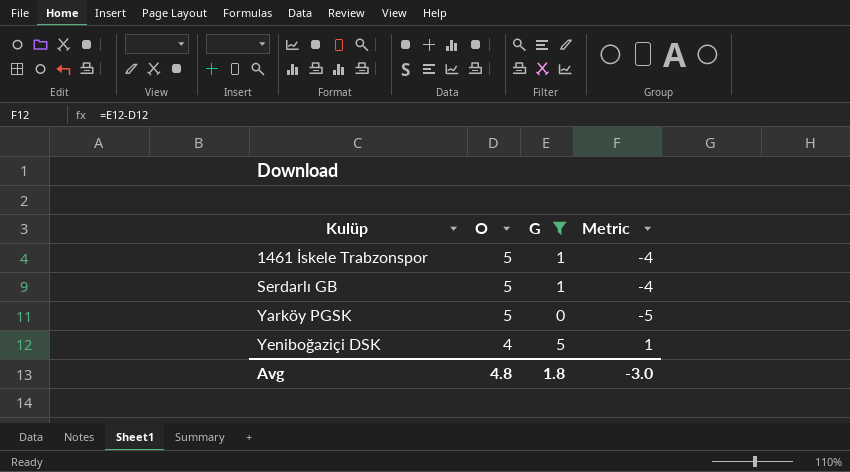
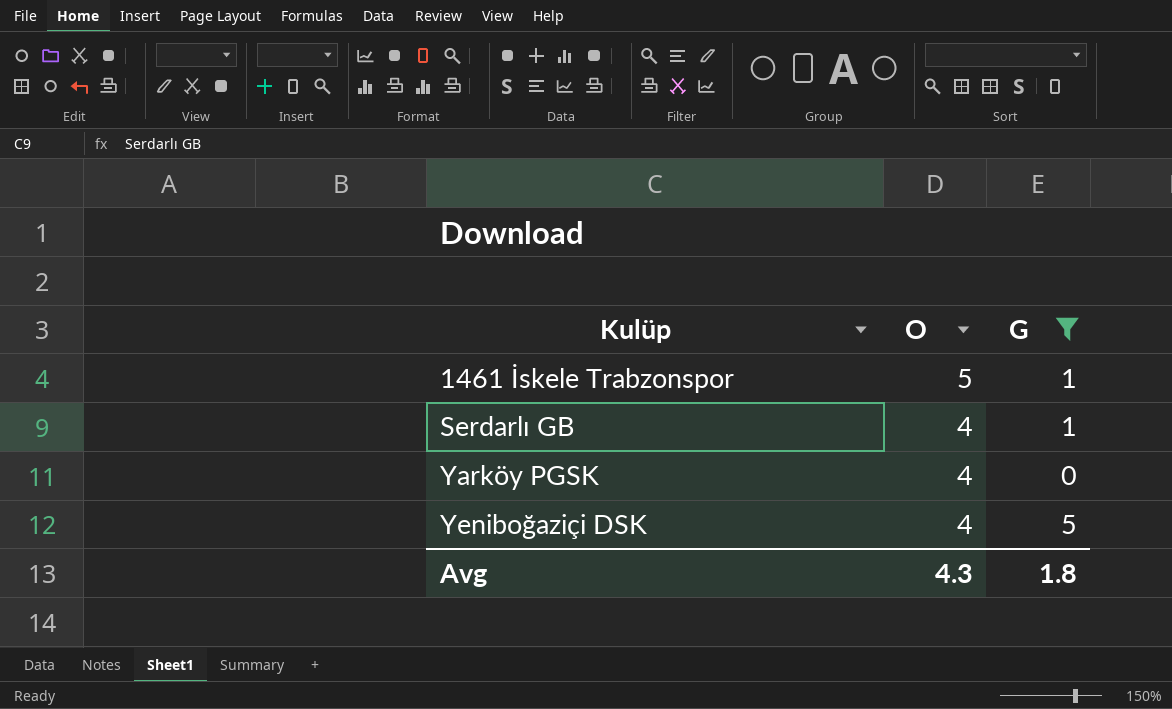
column Metric | formula: [G] - [O] -> none
Serdarlı GB | O: 5 -> 4
Yarköy PGSK | O: 5 -> 4
Avg | O: 4.8 -> 4.3

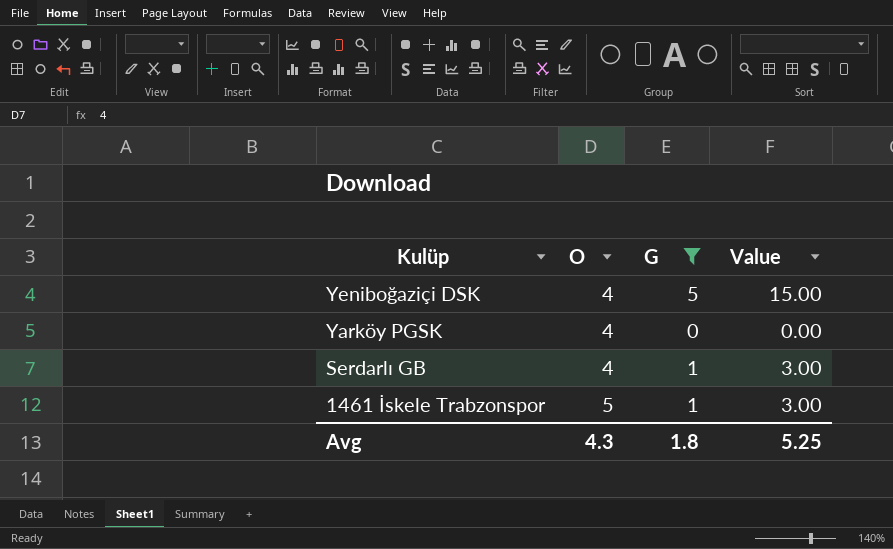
row order: Kulüp ascending -> Kulüp descending
column Value | formula: none -> [G] * 3

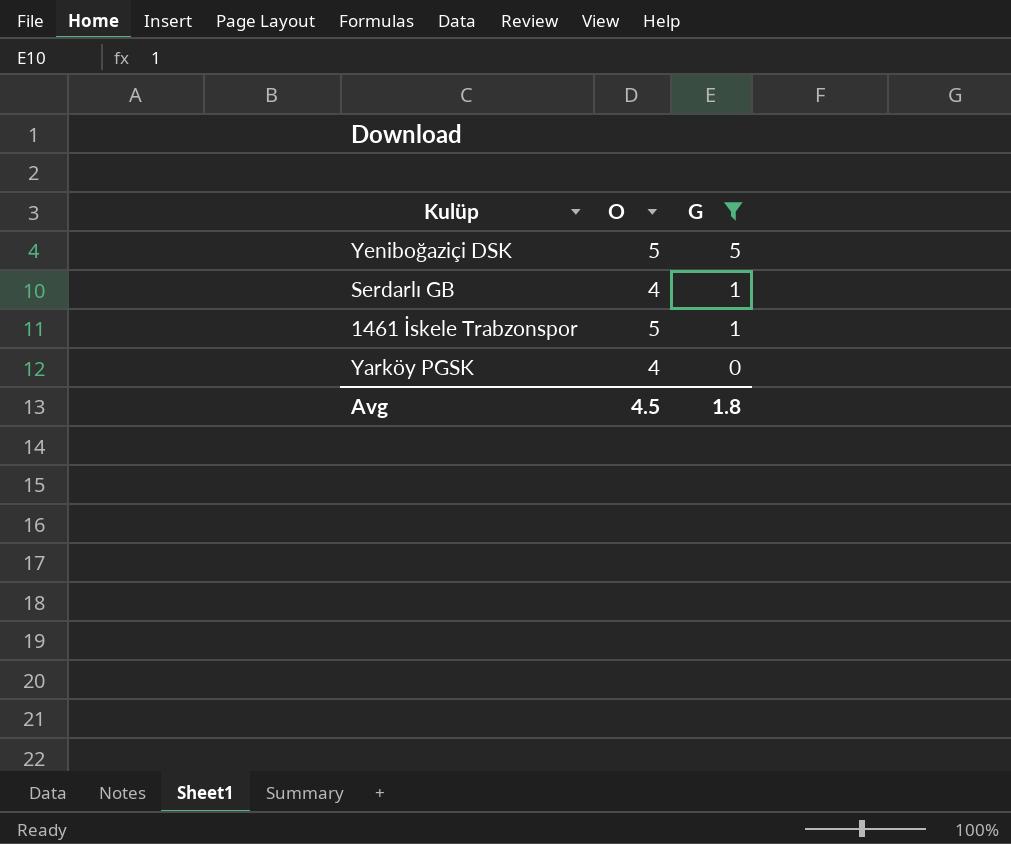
row order: Kulüp descending -> G descending
column Value | formula: [G] * 3 -> none
Yeniboğaziçi DSK | O: 4 -> 5
Avg | O: 4.3 -> 4.5

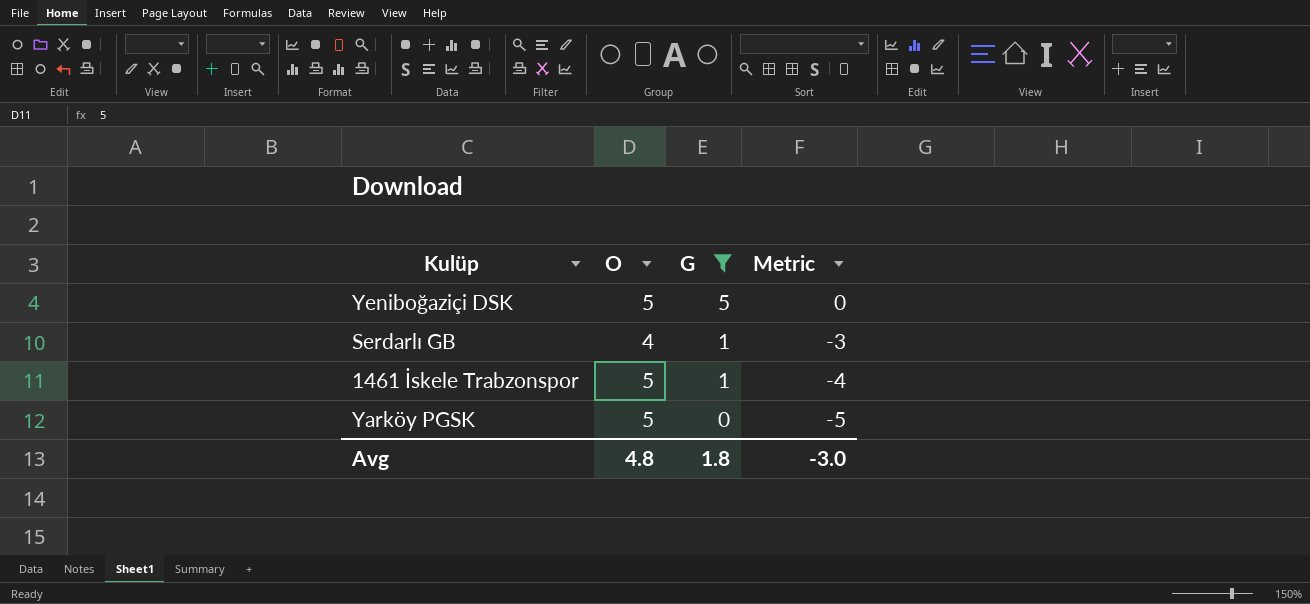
column Metric | formula: none -> [G] - [O]
Yarköy PGSK | O: 4 -> 5
Avg | O: 4.5 -> 4.8

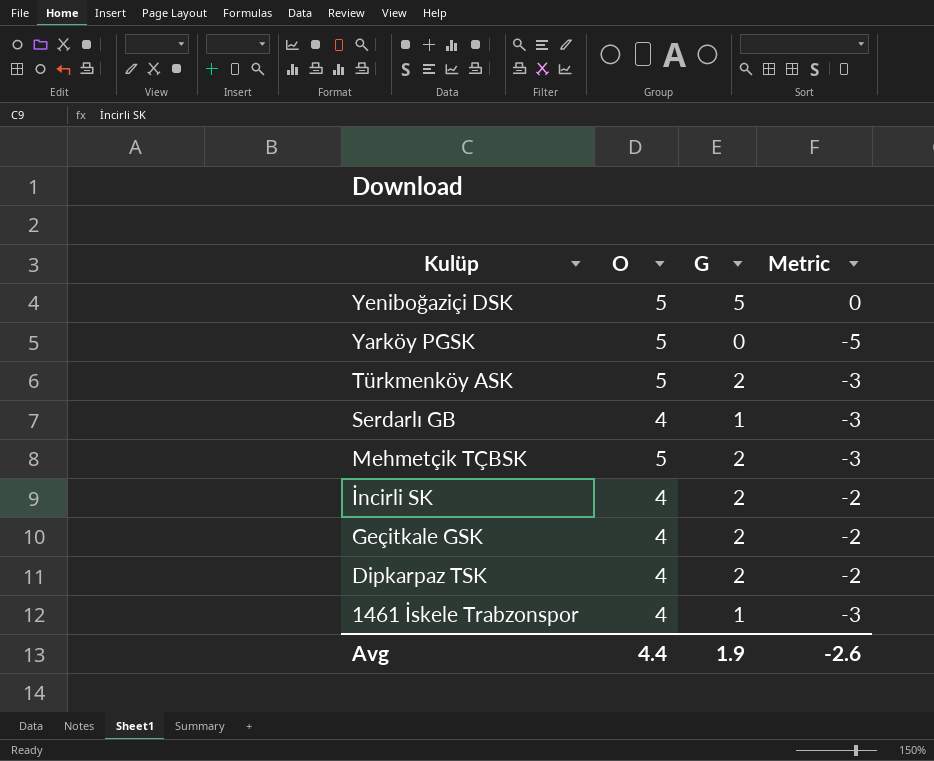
filter: G != 2 -> none
row order: G descending -> Kulüp descending
1461 İskele Trabzonspor | O: 5 -> 4
1461 İskele Trabzonspor | Metric: -4 -> -3
Avg | O: 4.8 -> 4.4
Avg | G: 1.8 -> 1.9
Avg | Metric: -3.0 -> -2.6

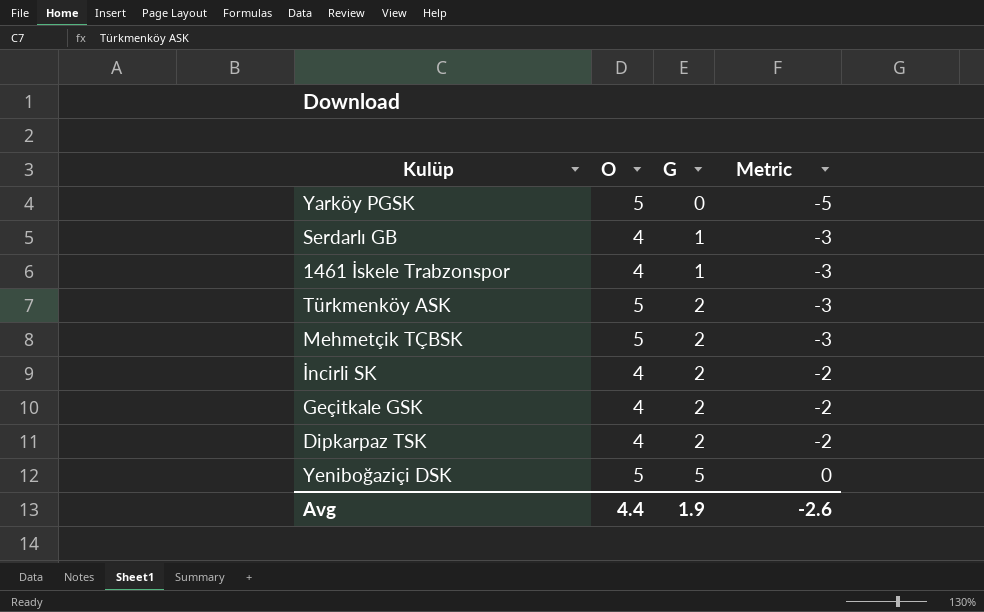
row order: Kulüp descending -> G ascending

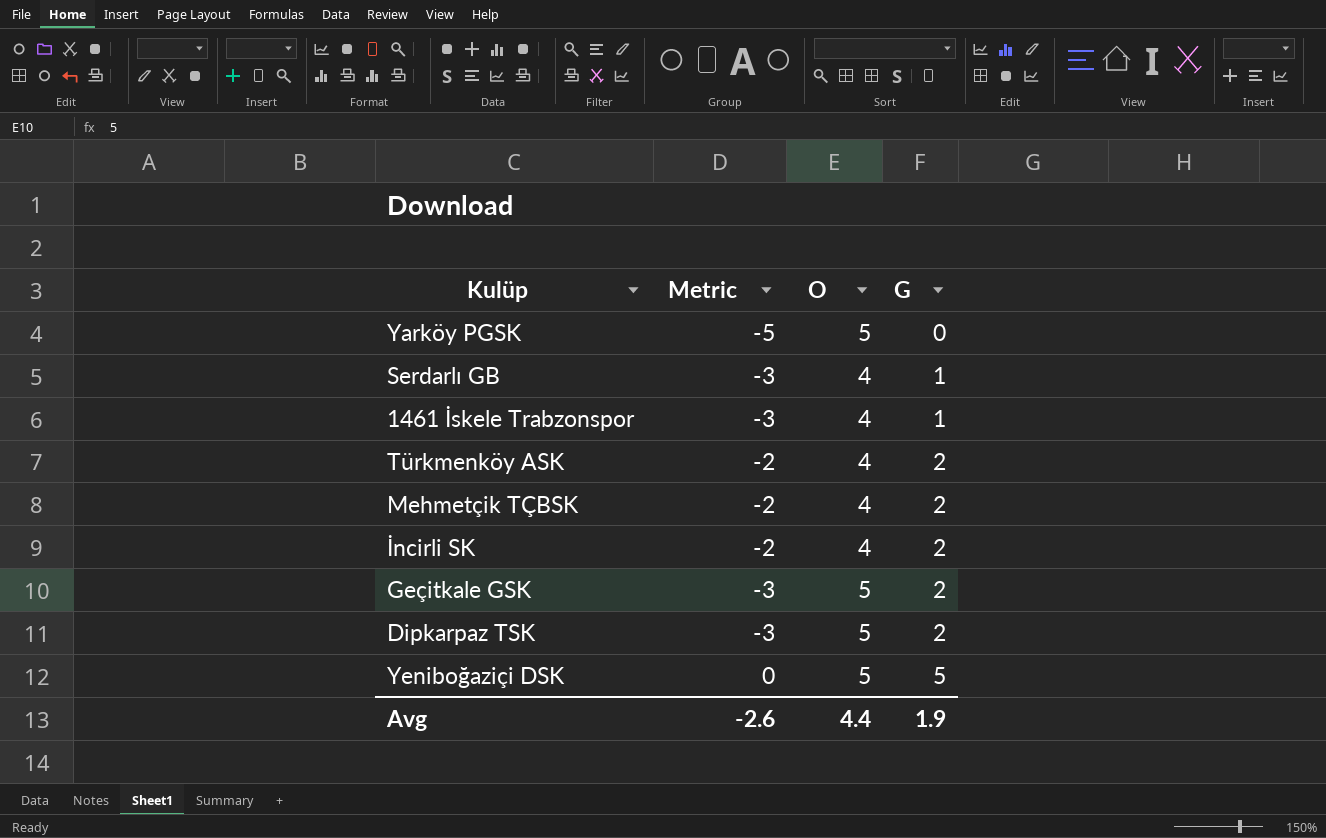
column Metric | position: 4 -> 2
Türkmenköy ASK | Metric: -3 -> -2
Türkmenköy ASK | O: 5 -> 4
Mehmetçik TÇBSK | Metric: -3 -> -2
Mehmetçik TÇBSK | O: 5 -> 4
Geçitkale GSK | Metric: -2 -> -3
Geçitkale GSK | O: 4 -> 5
Dipkarpaz TSK | Metric: -2 -> -3
Dipkarpaz TSK | O: 4 -> 5

